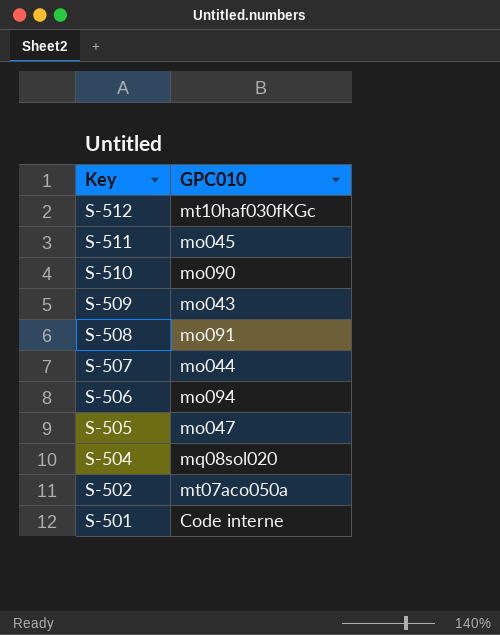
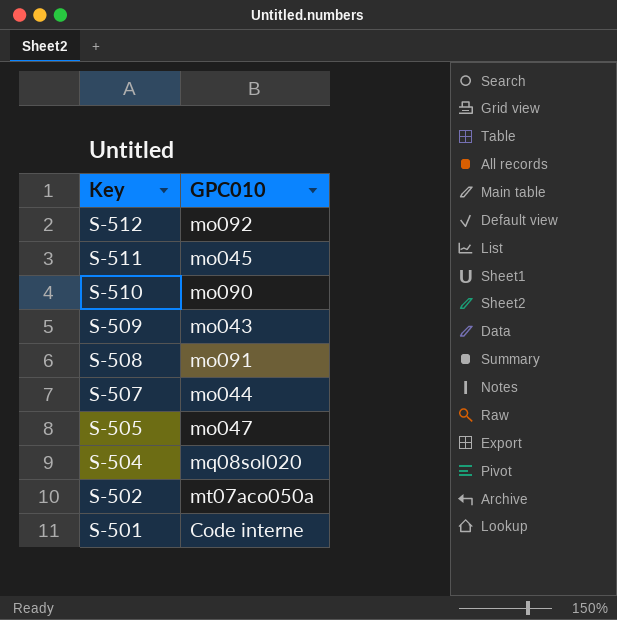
row S-506: mo094 -> none
S-512 | GPC010: mt10haf030fKGc -> mo092

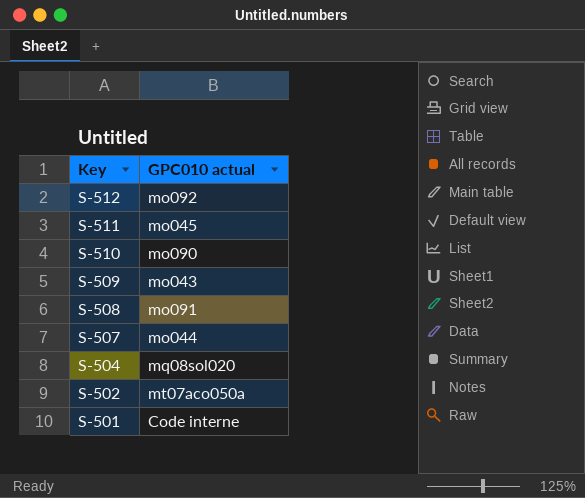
column name: GPC010 -> GPC010 actual
row S-505: mo047 -> none

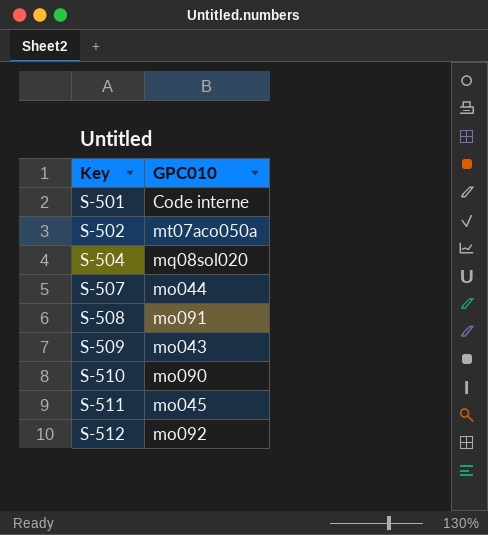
row order: Key descending -> Key ascending
column name: GPC010 actual -> GPC010

